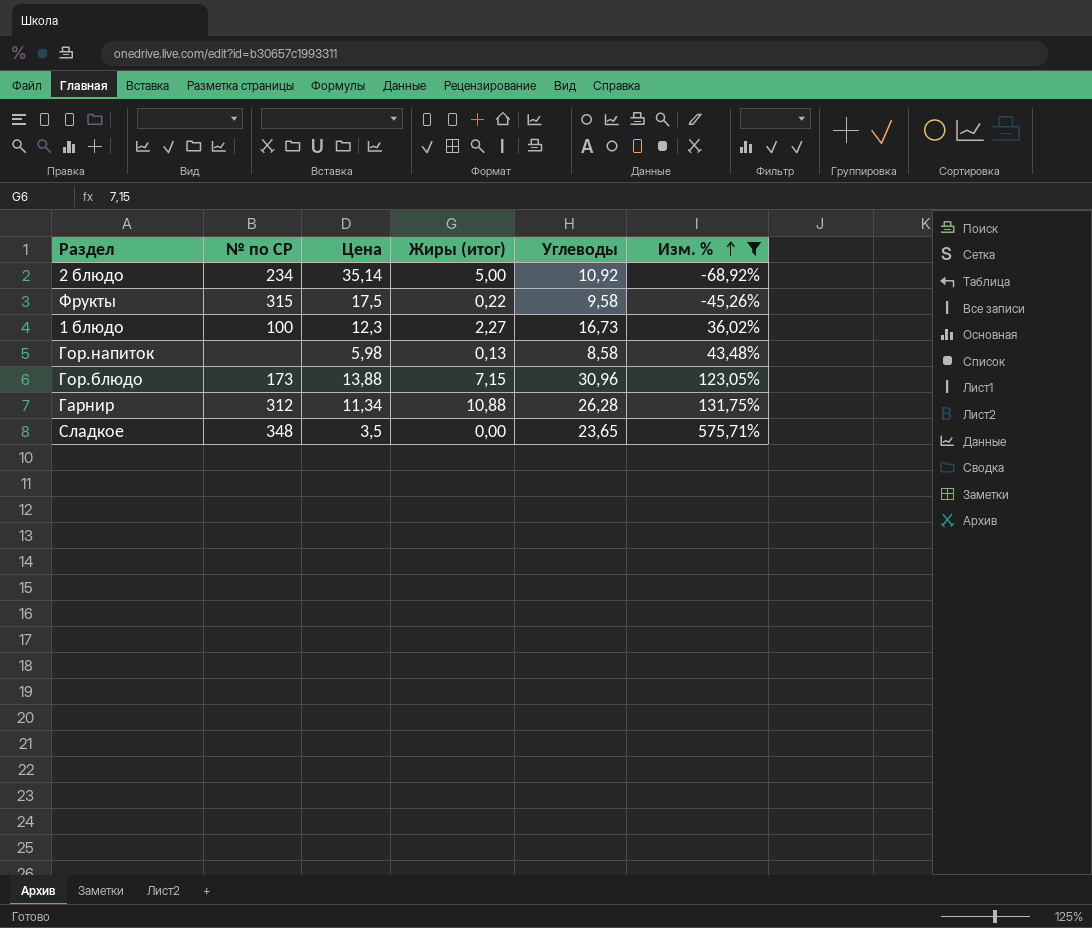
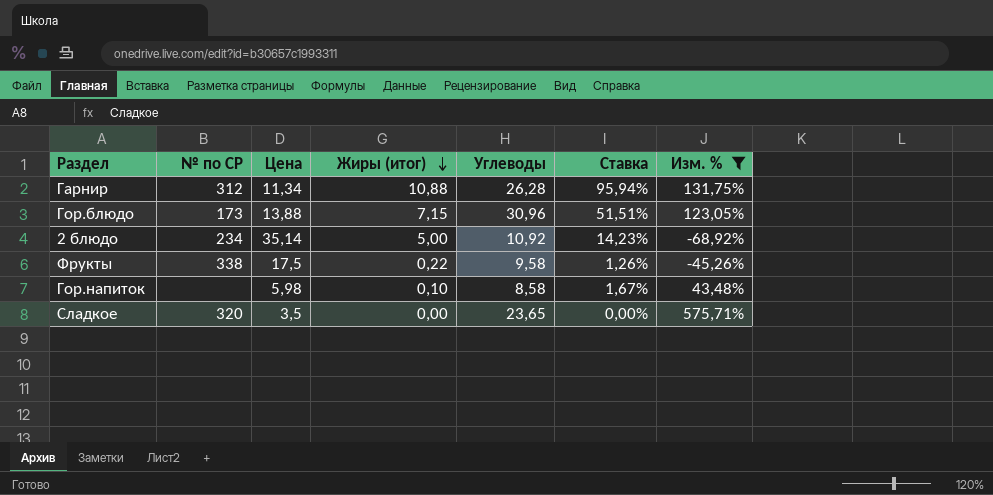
row order: Изм. % ascending -> Жиры (итог) descending
column Ставка | formula: none -> [Жиры (итог)] / [Цена]
row 1 блюдо: 100 | 12,3 | 2,27 | 16,73 | 36,02% -> none
Фрукты | № по СР: 315 -> 338
Гор.напиток | Жиры (итог): 0,13 -> 0,10
Сладкое | № по СР: 348 -> 320

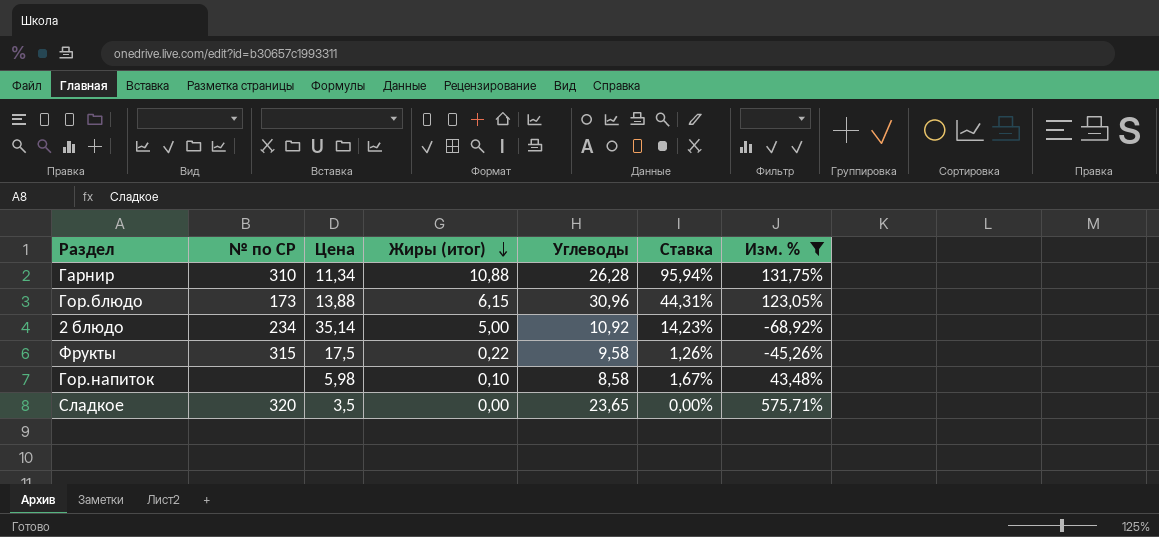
Гарнир | № по СР: 312 -> 310
Гор.блюдо | Жиры (итог): 7,15 -> 6,15
Гор.блюдо | Ставка: 51,51% -> 44,31%
Фрукты | № по СР: 338 -> 315

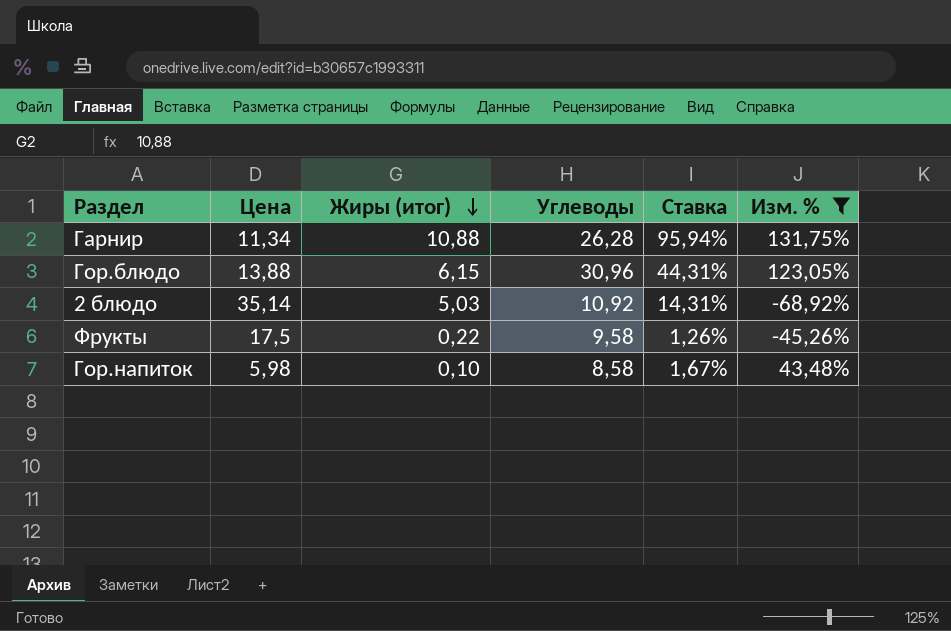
column № по СР | position: 2 -> none
row Сладкое: 320 | 3,5 | 0,00 | 23,65 | 0,00% | 575,71% -> none
2 блюдо | Жиры (итог): 5,00 -> 5,03
2 блюдо | Ставка: 14,23% -> 14,31%

